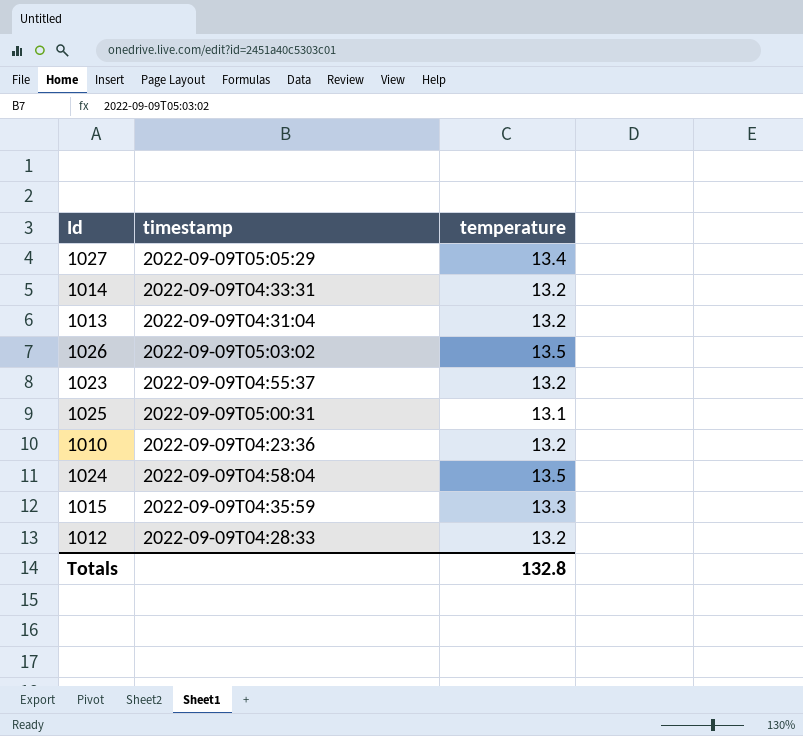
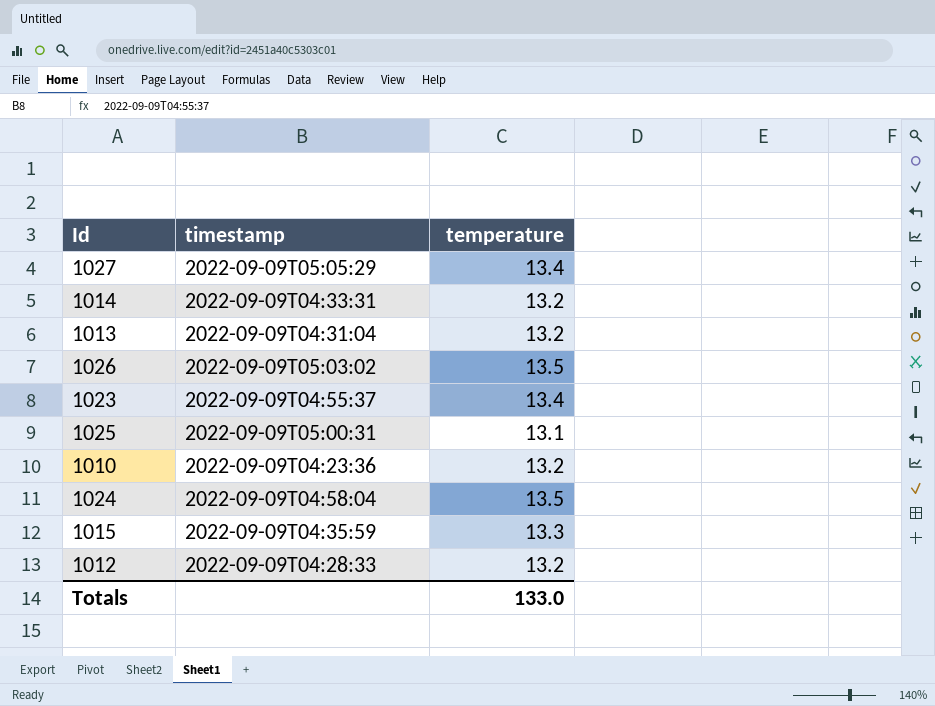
1023 | temperature: 13.2 -> 13.4
Totals | temperature: 132.8 -> 133.0

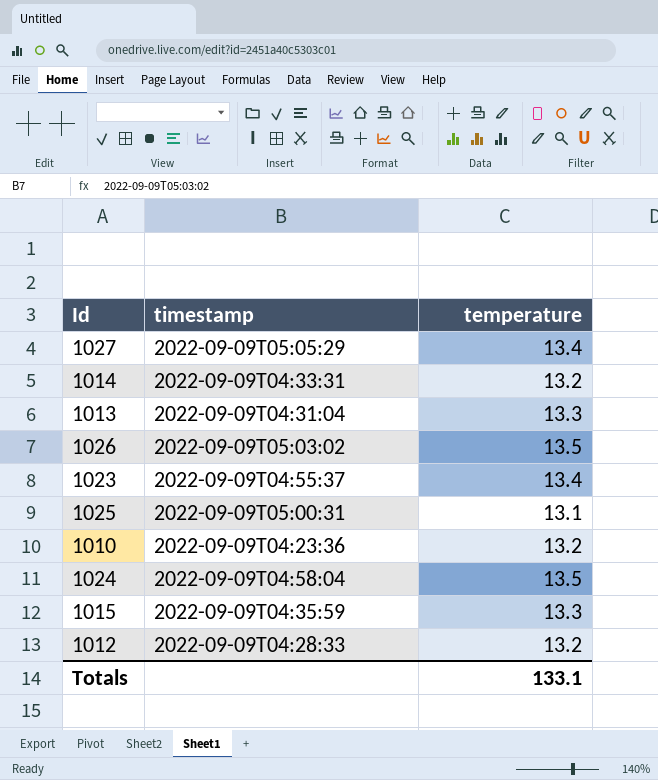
1013 | temperature: 13.2 -> 13.3
Totals | temperature: 133.0 -> 133.1

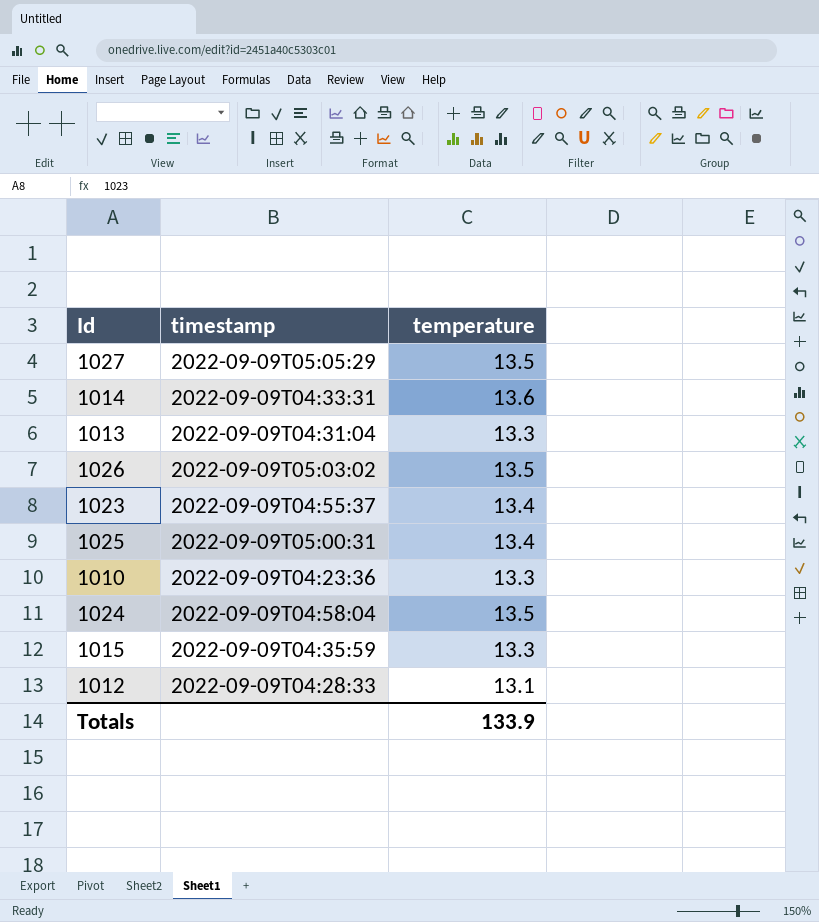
1027 | temperature: 13.4 -> 13.5
1014 | temperature: 13.2 -> 13.6
1025 | temperature: 13.1 -> 13.4
1010 | temperature: 13.2 -> 13.3
1012 | temperature: 13.2 -> 13.1
Totals | temperature: 133.1 -> 133.9

